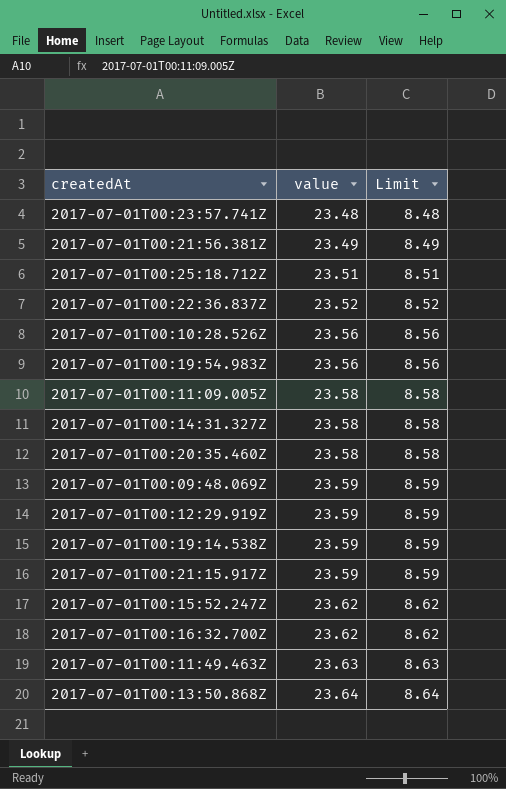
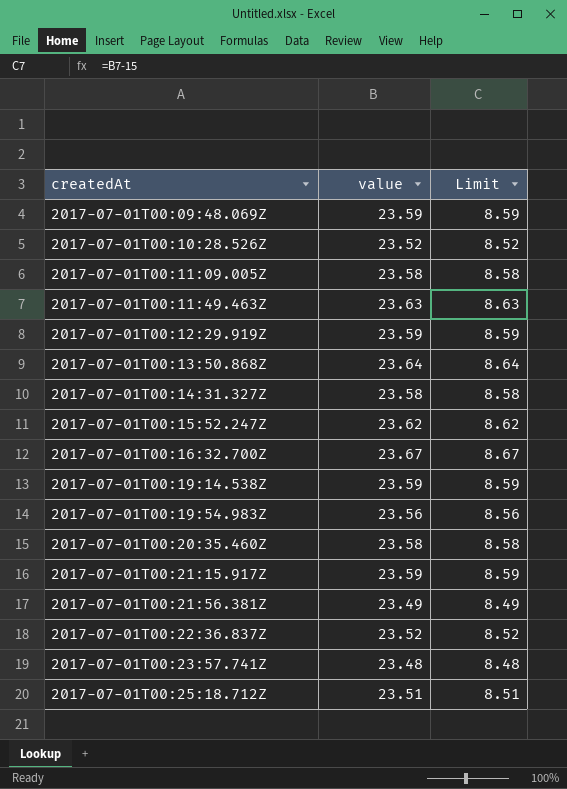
row order: value ascending -> createdAt ascending
2017-07-01T00:10:28.526Z | value: 23.56 -> 23.52
2017-07-01T00:10:28.526Z | Limit: 8.56 -> 8.52
2017-07-01T00:16:32.700Z | value: 23.62 -> 23.67
2017-07-01T00:16:32.700Z | Limit: 8.62 -> 8.67

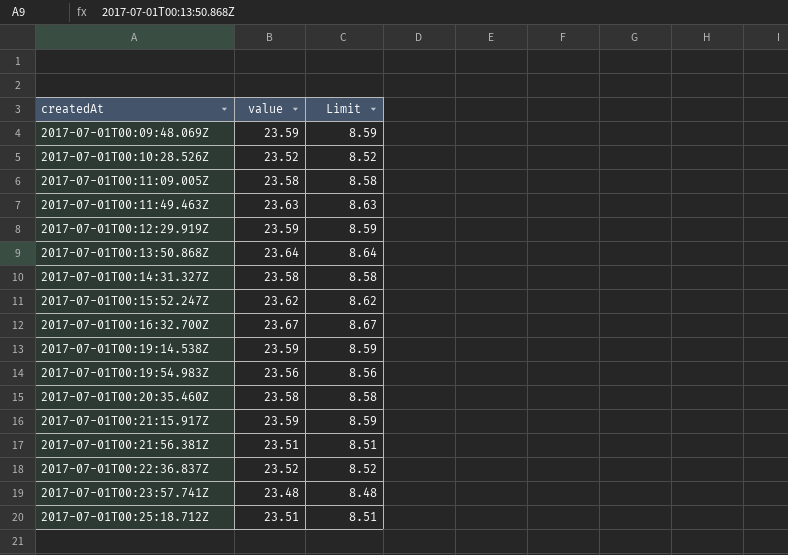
2017-07-01T00:21:56.381Z | value: 23.49 -> 23.51
2017-07-01T00:21:56.381Z | Limit: 8.49 -> 8.51

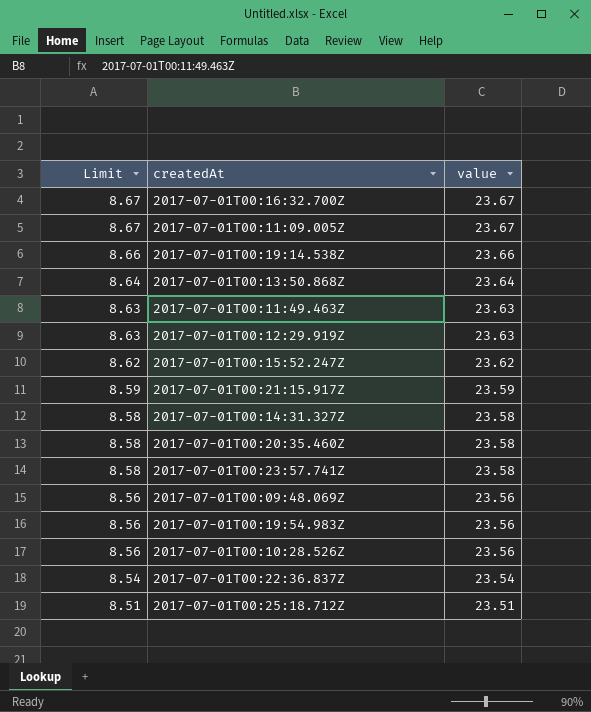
row order: createdAt ascending -> Limit descending
column Limit | position: 3 -> 1
row 2017-07-01T00:21:56.381Z: 23.51 | 8.51 -> none
2017-07-01T00:11:09.005Z | Limit: 8.58 -> 8.67
2017-07-01T00:11:09.005Z | value: 23.58 -> 23.67
2017-07-01T00:19:14.538Z | Limit: 8.59 -> 8.66
2017-07-01T00:19:14.538Z | value: 23.59 -> 23.66
2017-07-01T00:12:29.919Z | Limit: 8.59 -> 8.63
2017-07-01T00:12:29.919Z | value: 23.59 -> 23.63
2017-07-01T00:23:57.741Z | Limit: 8.48 -> 8.58
2017-07-01T00:23:57.741Z | value: 23.48 -> 23.58
2017-07-01T00:09:48.069Z | Limit: 8.59 -> 8.56
2017-07-01T00:09:48.069Z | value: 23.59 -> 23.56
2017-07-01T00:10:28.526Z | Limit: 8.52 -> 8.56
2017-07-01T00:10:28.526Z | value: 23.52 -> 23.56
2017-07-01T00:22:36.837Z | Limit: 8.52 -> 8.54
2017-07-01T00:22:36.837Z | value: 23.52 -> 23.54

